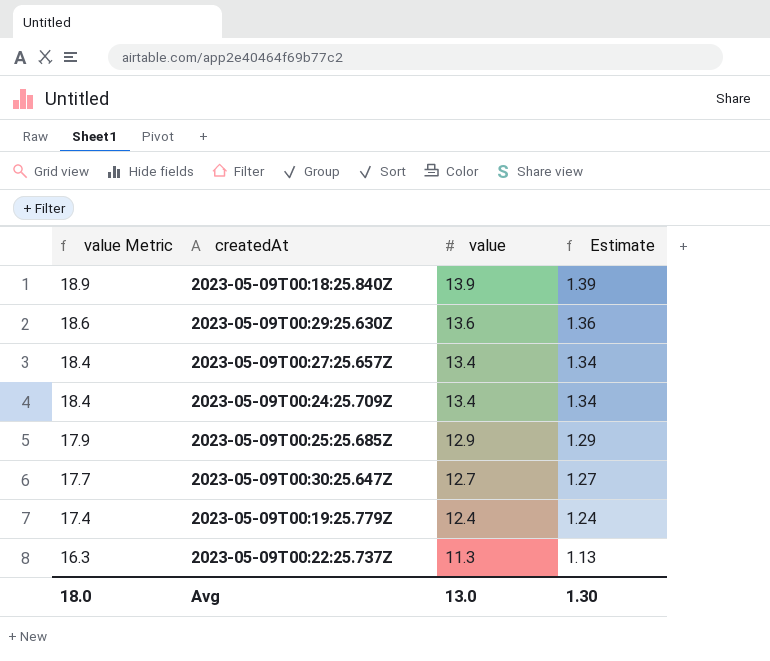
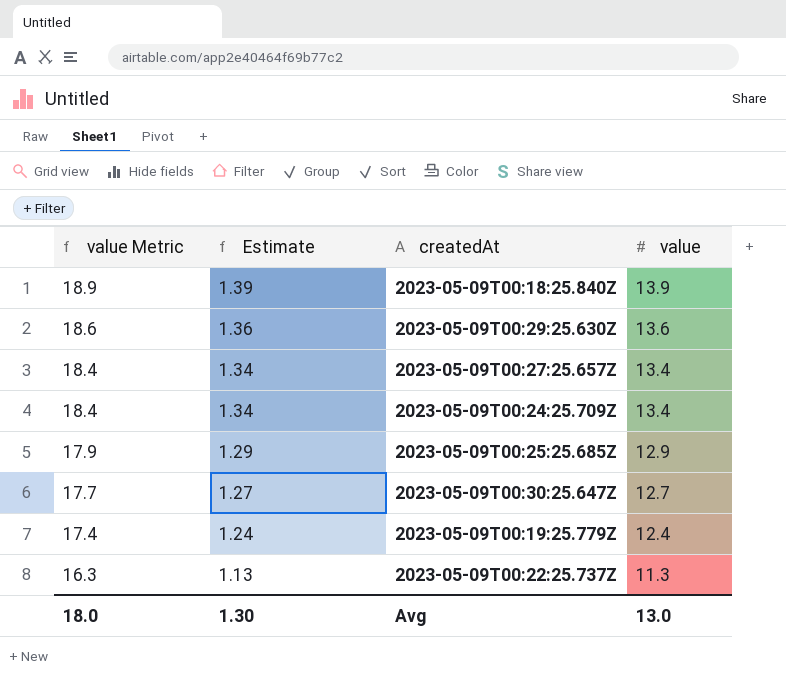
column Estimate | position: 4 -> 2

